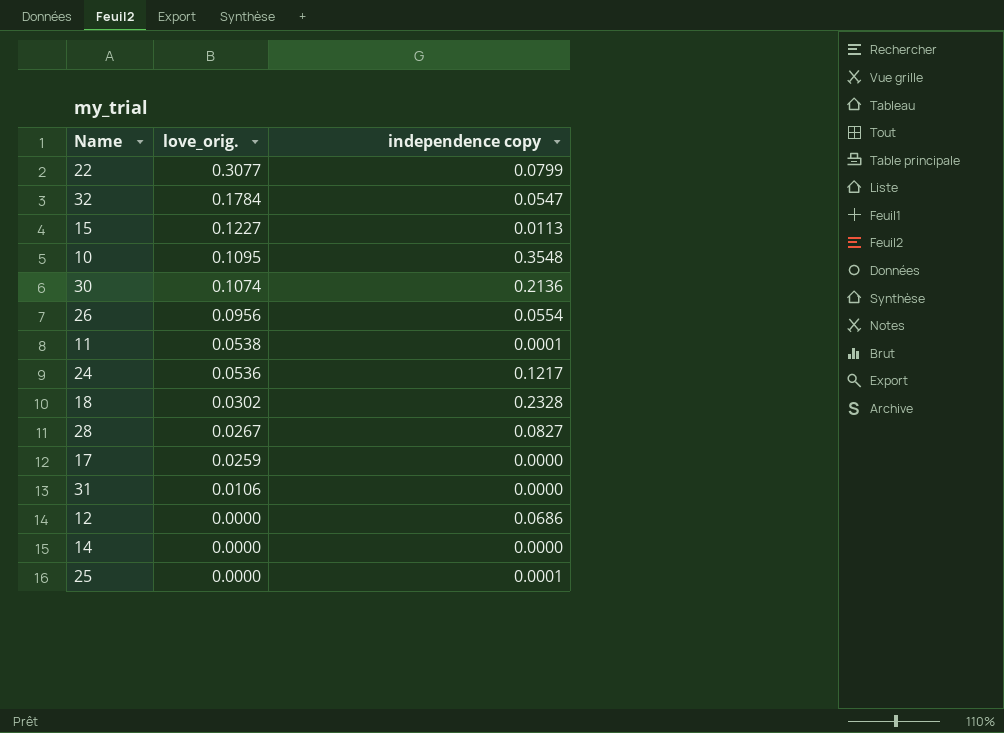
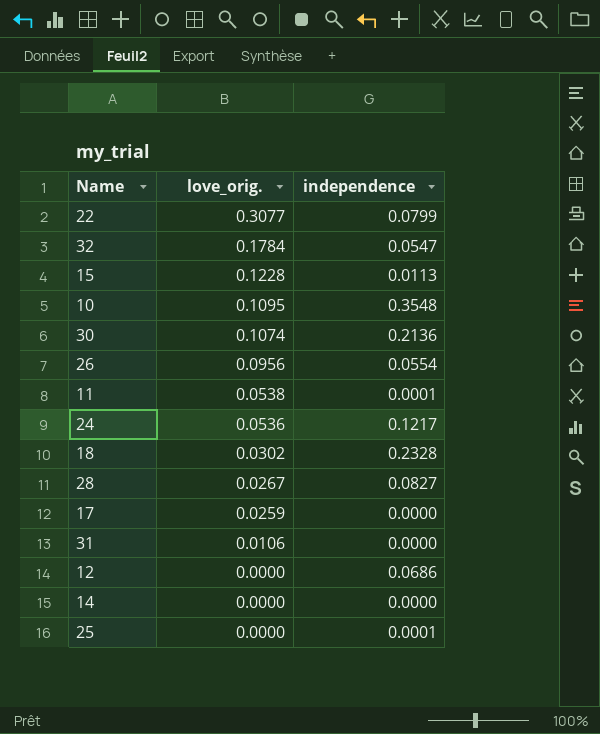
column name: independence copy -> independence
15 | love_orig.: 0.1227 -> 0.1228

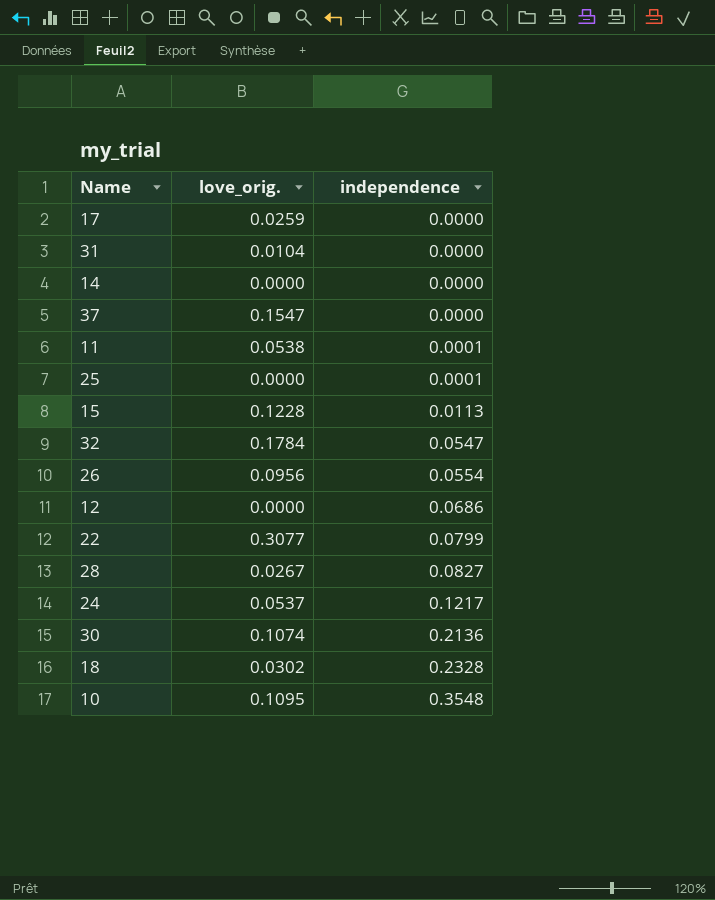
row order: love_orig. descending -> independence ascending
31 | love_orig.: 0.0106 -> 0.0104
row 37: none -> 0.1547 | 0.0000
24 | love_orig.: 0.0536 -> 0.0537

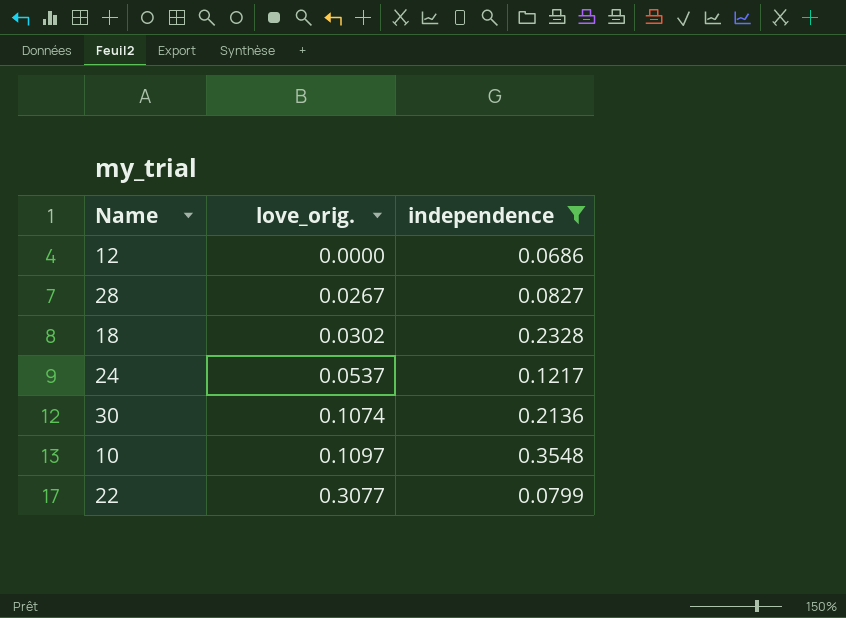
filter: none -> independence >= 0.0686
row order: independence ascending -> love_orig. ascending
10 | love_orig.: 0.1095 -> 0.1097

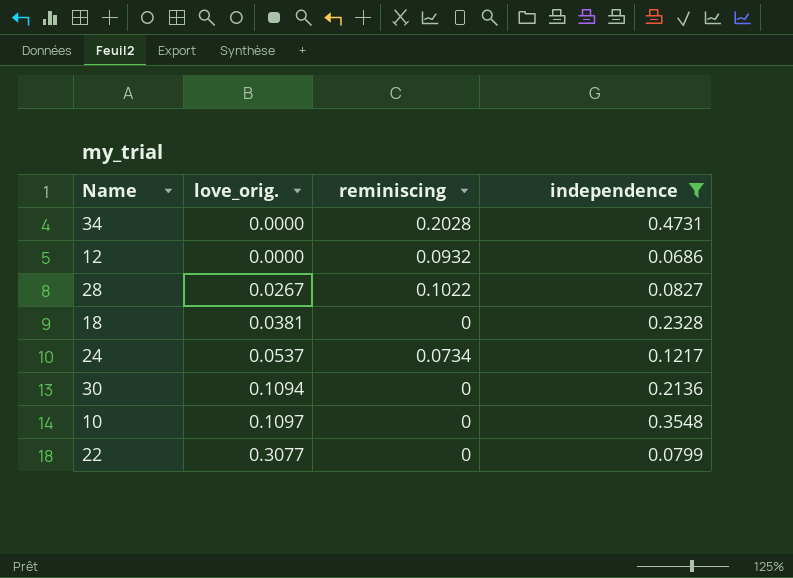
column reminiscing | position: none -> 3
row 34: none -> 0.0000 | 0.2028 | 0.4731
18 | love_orig.: 0.0302 -> 0.0381
30 | love_orig.: 0.1074 -> 0.1094

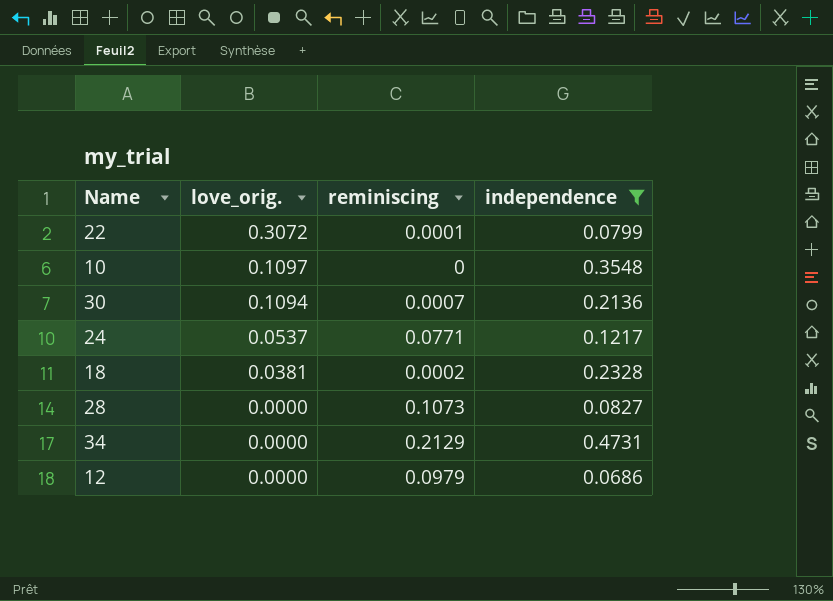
row order: love_orig. ascending -> love_orig. descending
22 | love_orig.: 0.3077 -> 0.3072
22 | reminiscing: 0 -> 0.0001
30 | reminiscing: 0 -> 0.0007
24 | reminiscing: 0.0734 -> 0.0771
18 | reminiscing: 0 -> 0.0002
28 | love_orig.: 0.0267 -> 0.0000
28 | reminiscing: 0.1022 -> 0.1073
34 | reminiscing: 0.2028 -> 0.2129
12 | reminiscing: 0.0932 -> 0.0979

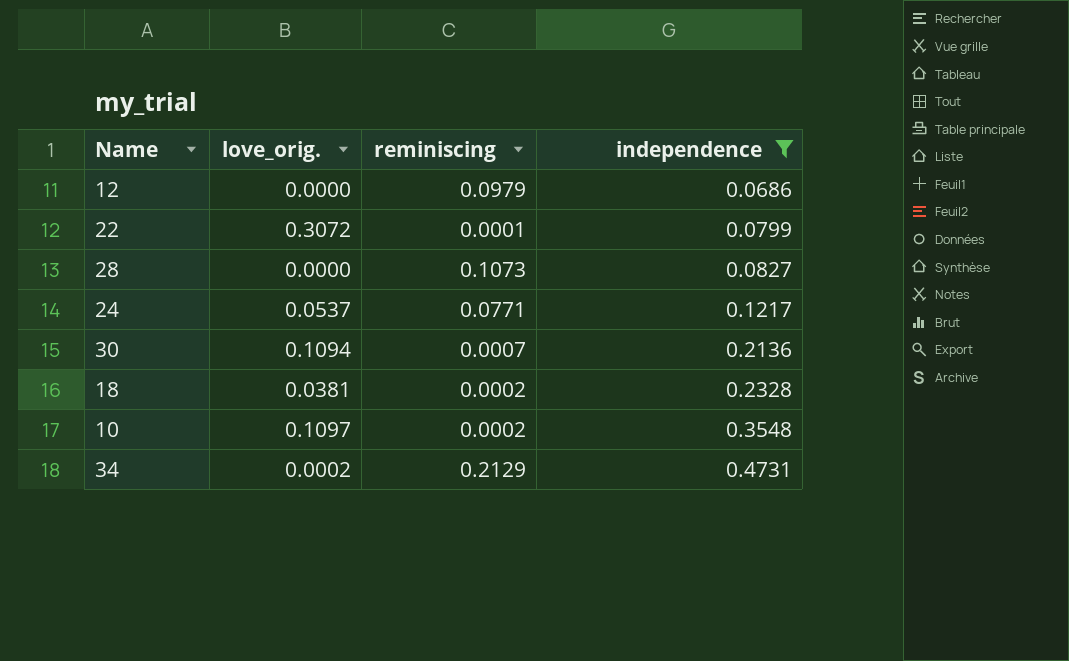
row order: love_orig. descending -> independence ascending
10 | reminiscing: 0 -> 0.0002
34 | love_orig.: 0.0000 -> 0.0002

